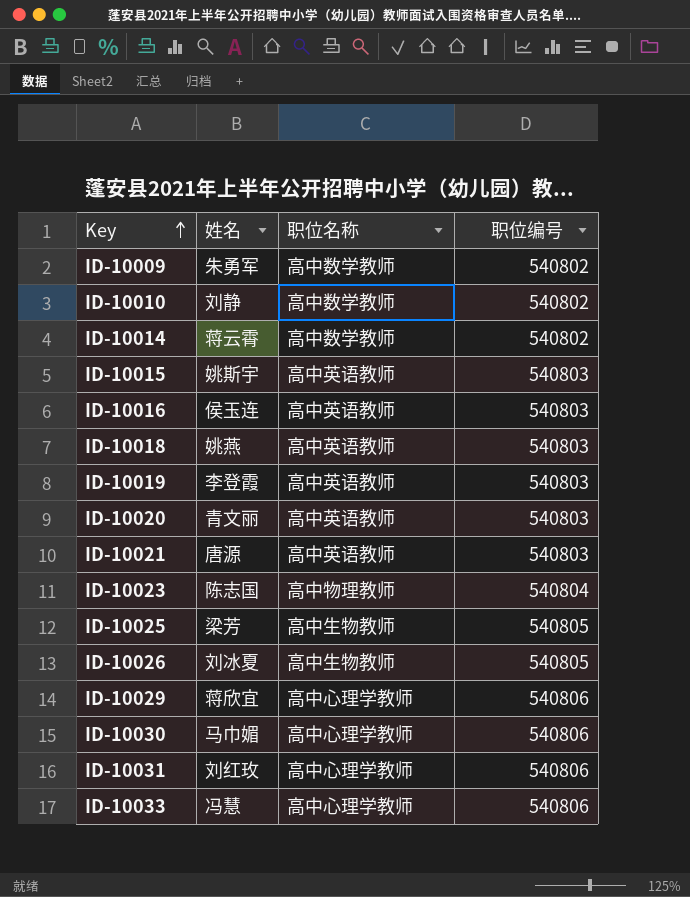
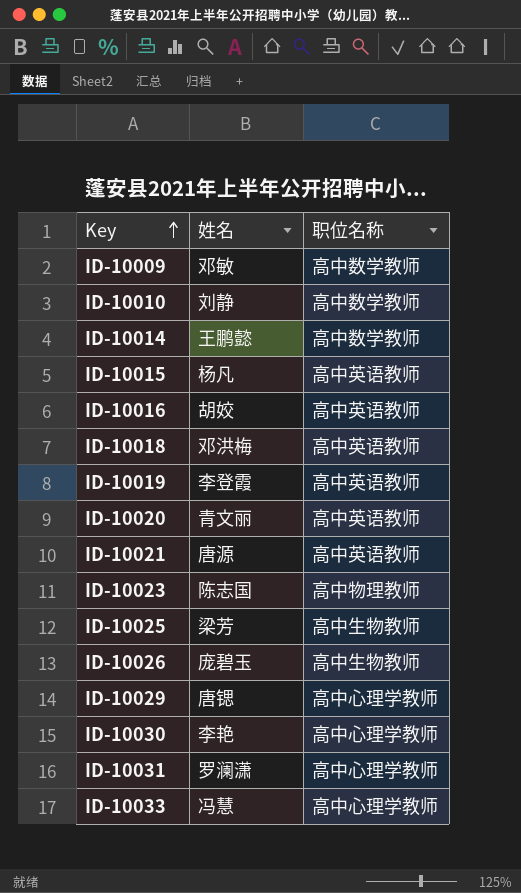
column 职位编号 | position: 4 -> none
ID-10009 | 姓名: 朱勇军 -> 邓敏
ID-10014 | 姓名: 蒋云霄 -> 王鹏懿
ID-10015 | 姓名: 姚斯宇 -> 杨凡
ID-10016 | 姓名: 侯玉连 -> 胡姣
ID-10018 | 姓名: 姚燕 -> 邓洪梅
ID-10026 | 姓名: 刘冰夏 -> 庞碧玉
ID-10029 | 姓名: 蒋欣宜 -> 唐锶
ID-10030 | 姓名: 马巾媚 -> 李艳
ID-10031 | 姓名: 刘红玫 -> 罗澜潇

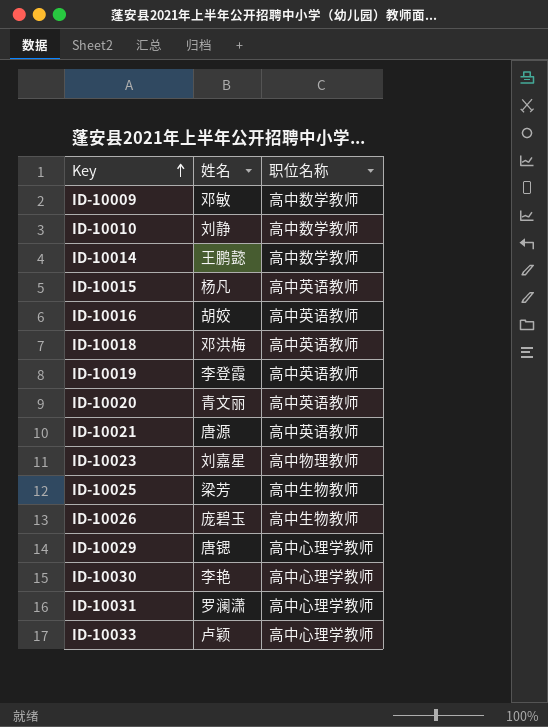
ID-10023 | 姓名: 陈志国 -> 刘嘉星
ID-10033 | 姓名: 冯慧 -> 卢颖

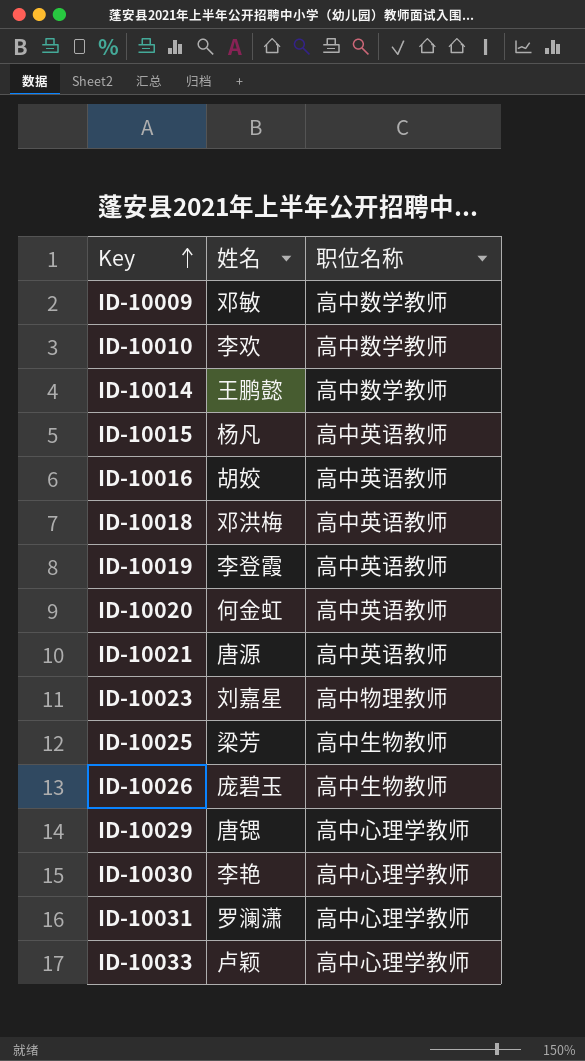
ID-10010 | 姓名: 刘静 -> 李欢
ID-10020 | 姓名: 青文丽 -> 何金虹

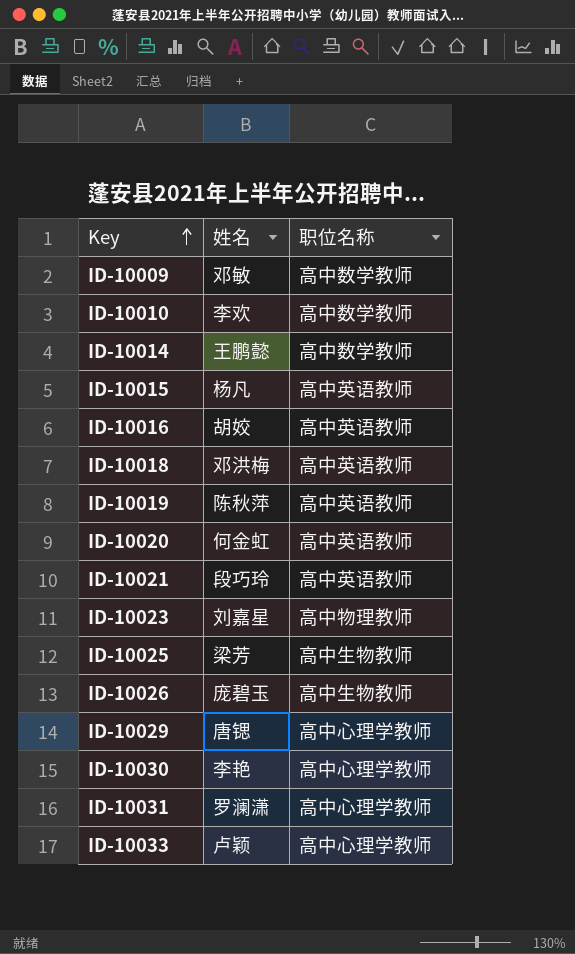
ID-10019 | 姓名: 李登霞 -> 陈秋萍
ID-10021 | 姓名: 唐源 -> 段巧玲

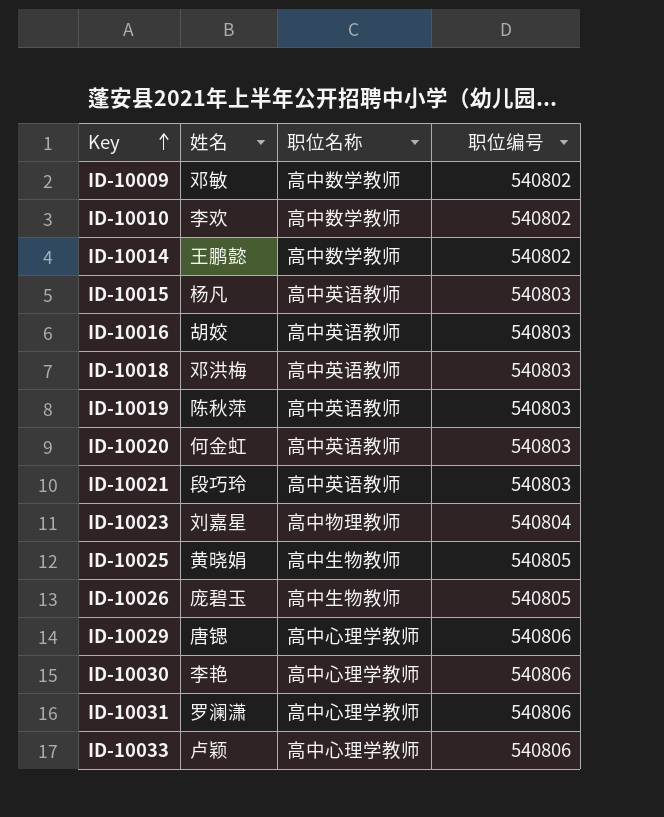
column 职位编号 | position: none -> 4
ID-10025 | 姓名: 梁芳 -> 黄晓娟

